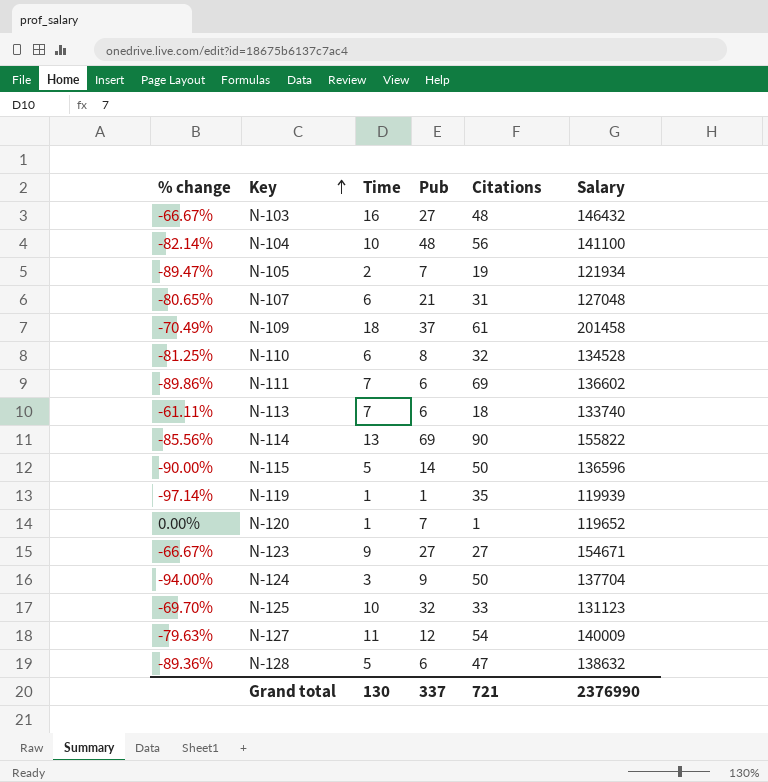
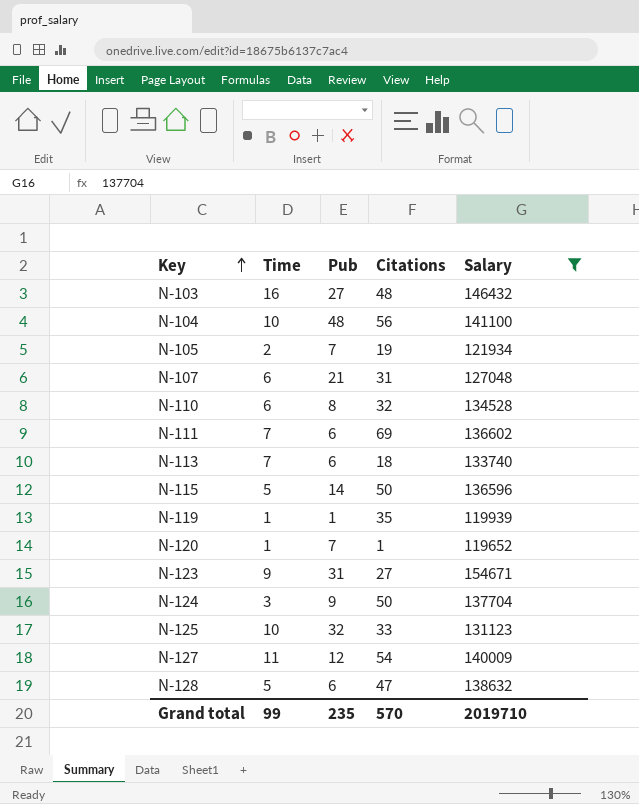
filter: none -> Salary <= 154671
column % change | formula: ([Time] - [Citations]) / [Citations] -> none
N-123 | Pub: 27 -> 31
Grand total | Time: 130 -> 99
Grand total | Pub: 337 -> 235
Grand total | Citations: 721 -> 570
Grand total | Salary: 2376990 -> 2019710

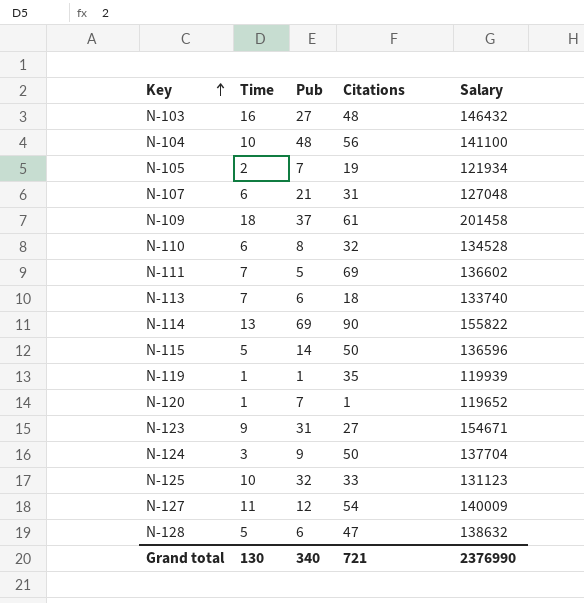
filter: Salary <= 154671 -> none
N-111 | Pub: 6 -> 5
Grand total | Time: 99 -> 130
Grand total | Pub: 235 -> 340
Grand total | Citations: 570 -> 721
Grand total | Salary: 2019710 -> 2376990

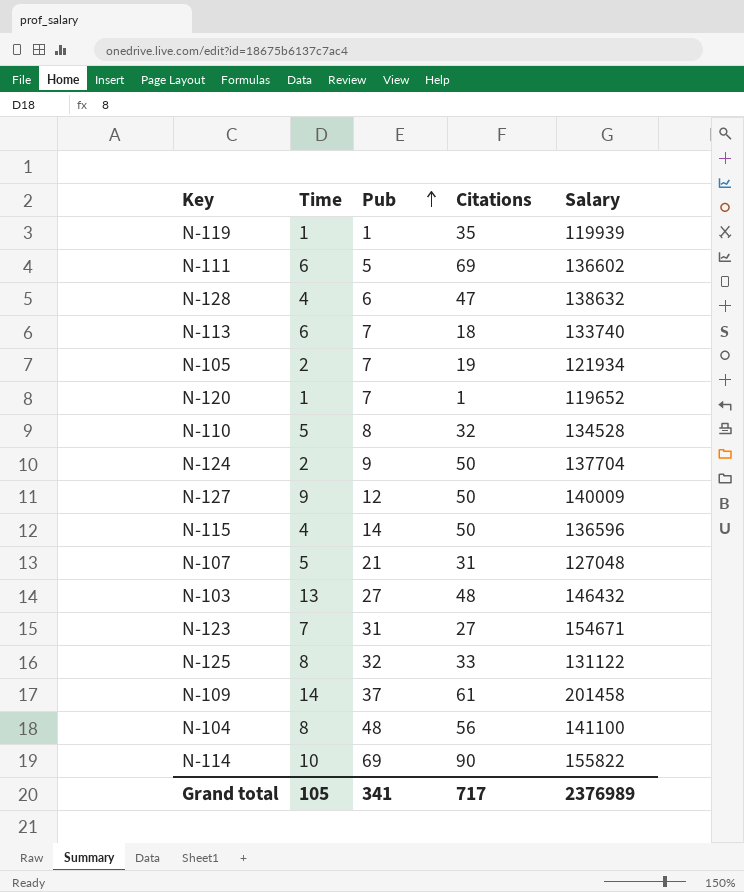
row order: Key ascending -> Pub ascending
N-111 | Time: 7 -> 6
N-128 | Time: 5 -> 4
N-113 | Time: 7 -> 6
N-113 | Pub: 6 -> 7
N-110 | Time: 6 -> 5
N-124 | Time: 3 -> 2
N-127 | Time: 11 -> 9
N-127 | Citations: 54 -> 50
N-115 | Time: 5 -> 4
N-107 | Time: 6 -> 5
N-103 | Time: 16 -> 13
N-123 | Time: 9 -> 7
N-125 | Time: 10 -> 8
N-125 | Salary: 131123 -> 131122
N-109 | Time: 18 -> 14
N-104 | Time: 10 -> 8
N-114 | Time: 13 -> 10
Grand total | Time: 130 -> 105
Grand total | Pub: 340 -> 341
Grand total | Citations: 721 -> 717
Grand total | Salary: 2376990 -> 2376989

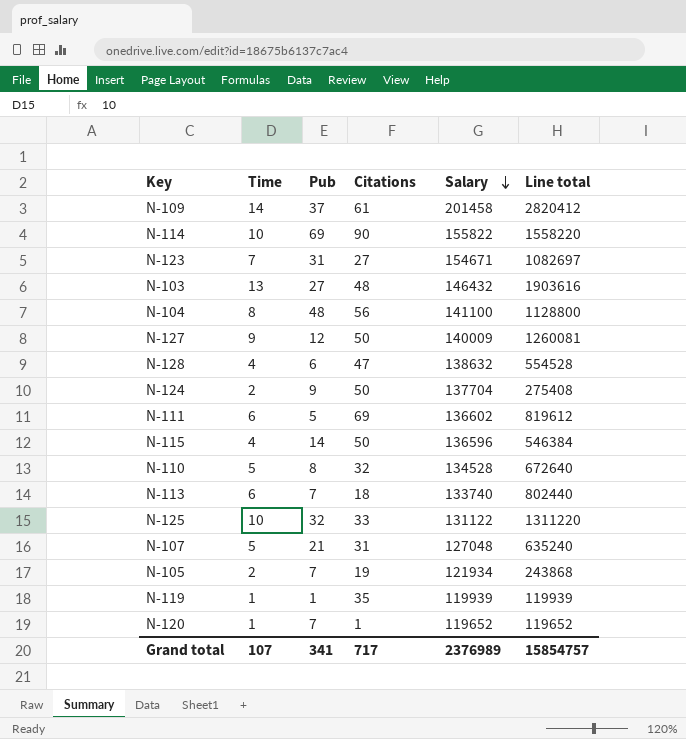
row order: Pub ascending -> Salary descending
column Line total | formula: none -> [Time] * [Salary]
N-125 | Time: 8 -> 10
Grand total | Time: 105 -> 107

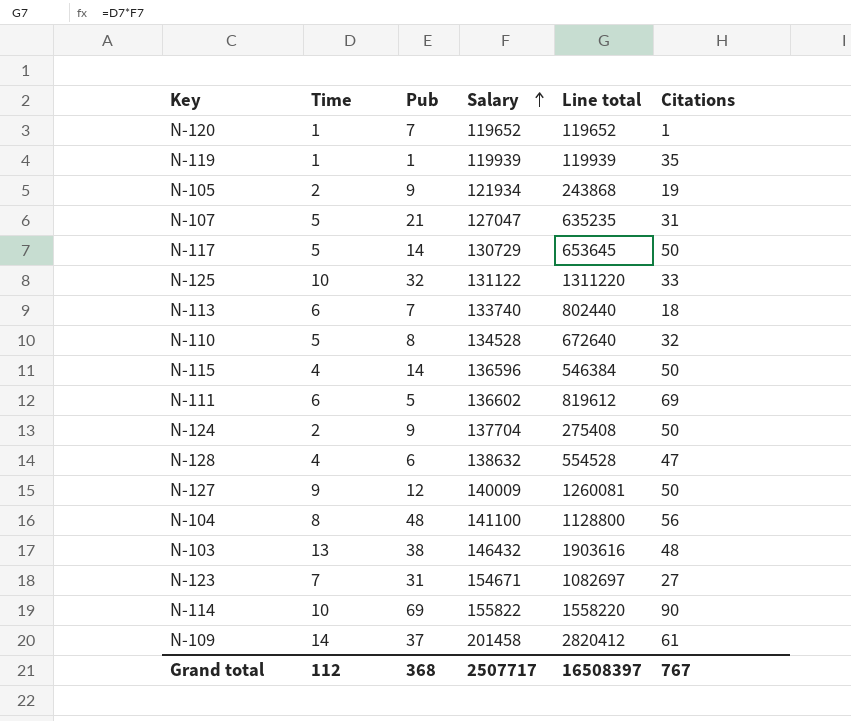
row order: Salary descending -> Salary ascending
column Citations | position: 4 -> 6
N-105 | Pub: 7 -> 9
N-107 | Salary: 127048 -> 127047
N-107 | Line total: 635240 -> 635235
row N-117: none -> 5 | 14 | 130729 | 653645 | 50
N-103 | Pub: 27 -> 38
Grand total | Time: 107 -> 112
Grand total | Pub: 341 -> 368
Grand total | Salary: 2376989 -> 2507717
Grand total | Line total: 15854757 -> 16508397
Grand total | Citations: 717 -> 767

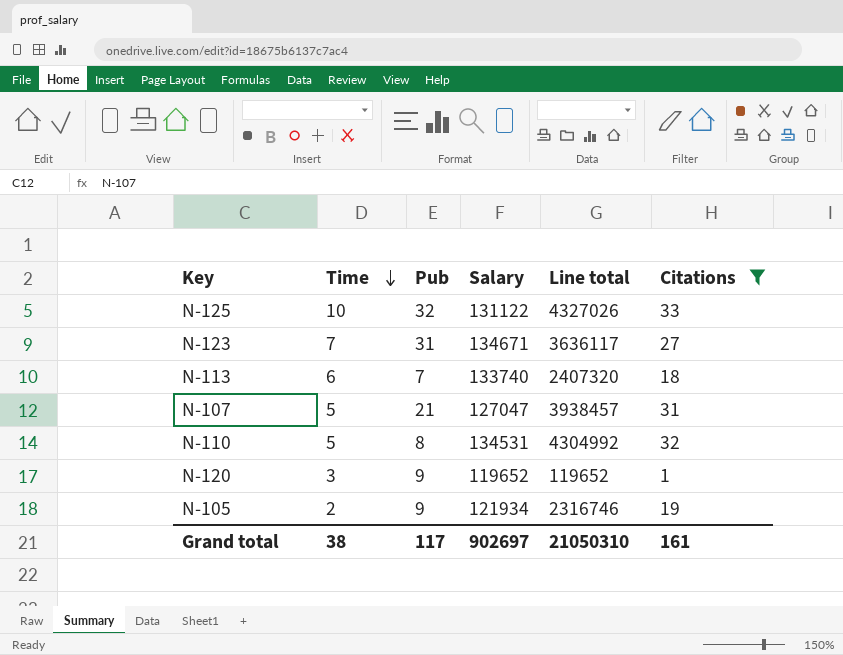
filter: none -> Citations <= 33
row order: Salary ascending -> Time descending
column Line total | formula: [Time] * [Salary] -> [Salary] * [Citations]
N-123 | Salary: 154671 -> 134671
N-110 | Salary: 134528 -> 134531
N-120 | Time: 1 -> 3
N-120 | Pub: 7 -> 9
Grand total | Time: 112 -> 38
Grand total | Pub: 368 -> 117
Grand total | Salary: 2507717 -> 902697
Grand total | Line total: 16508397 -> 21050310
Grand total | Citations: 767 -> 161

